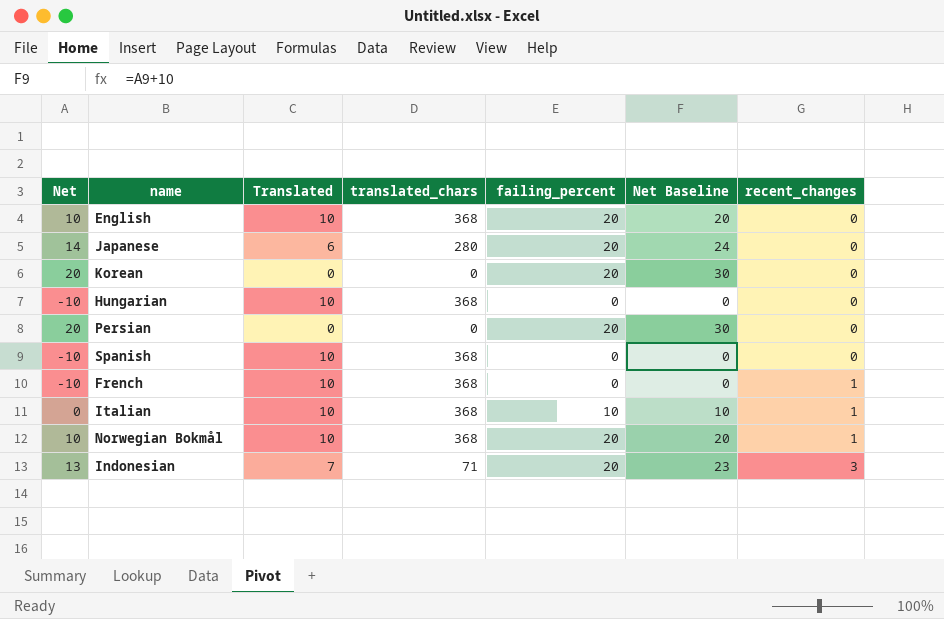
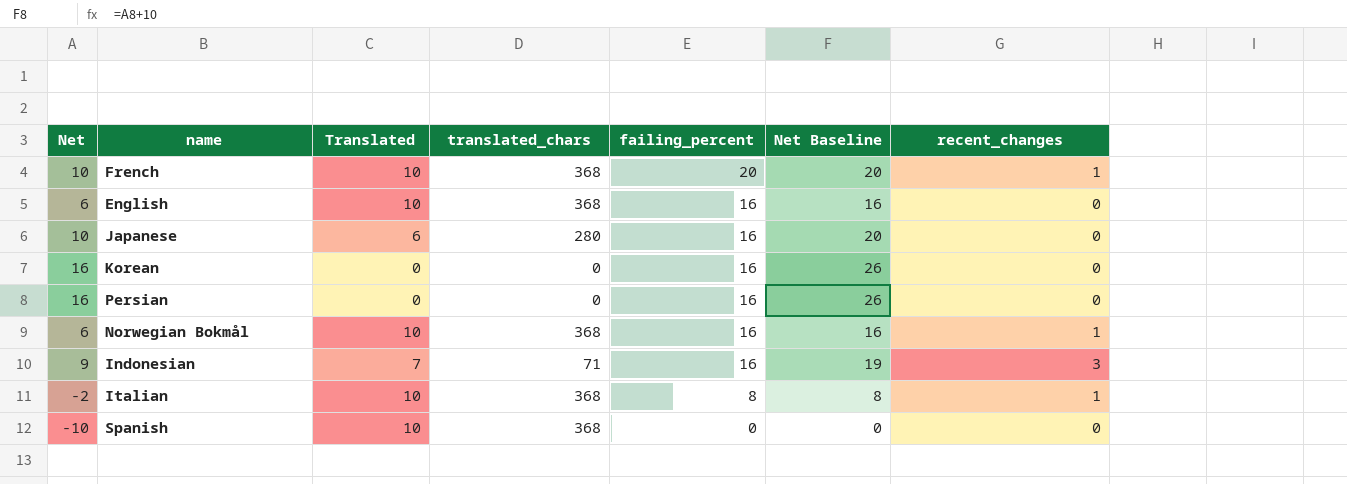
row order: recent_changes ascending -> failing_percent descending
row Hungarian: -10 | 10 | 368 | 0 | 0 | 0 -> none
French | Net: -10 -> 10
French | failing_percent: 0 -> 20
French | Net Baseline: 0 -> 20
English | Net: 10 -> 6
English | failing_percent: 20 -> 16
English | Net Baseline: 20 -> 16
Japanese | Net: 14 -> 10
Japanese | failing_percent: 20 -> 16
Japanese | Net Baseline: 24 -> 20
Korean | Net: 20 -> 16
Korean | failing_percent: 20 -> 16
Korean | Net Baseline: 30 -> 26
Persian | Net: 20 -> 16
Persian | failing_percent: 20 -> 16
Persian | Net Baseline: 30 -> 26
Norwegian Bokmål | Net: 10 -> 6
Norwegian Bokmål | failing_percent: 20 -> 16
Norwegian Bokmål | Net Baseline: 20 -> 16
Indonesian | Net: 13 -> 9
Indonesian | failing_percent: 20 -> 16
Indonesian | Net Baseline: 23 -> 19
Italian | Net: 0 -> -2
Italian | failing_percent: 10 -> 8
Italian | Net Baseline: 10 -> 8

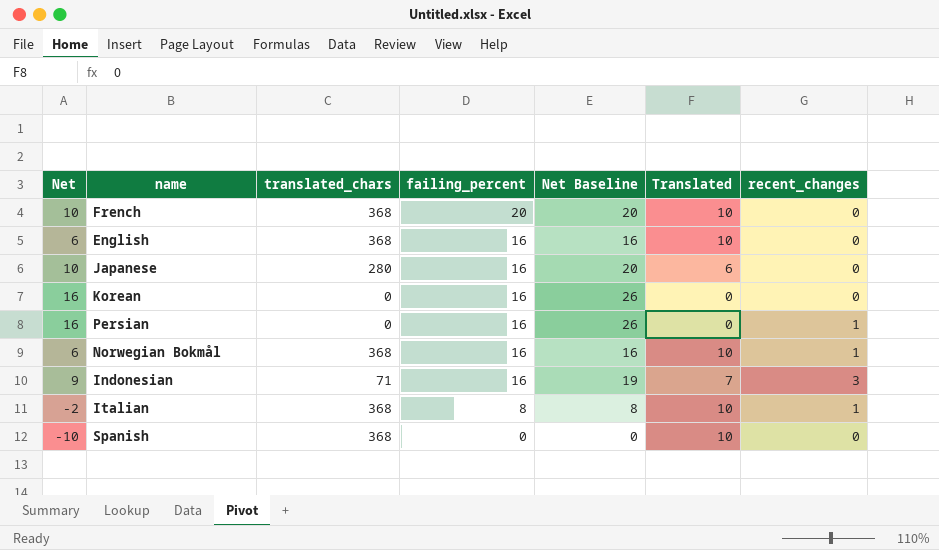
column Translated | position: 3 -> 6
French | recent_changes: 1 -> 0
Persian | recent_changes: 0 -> 1

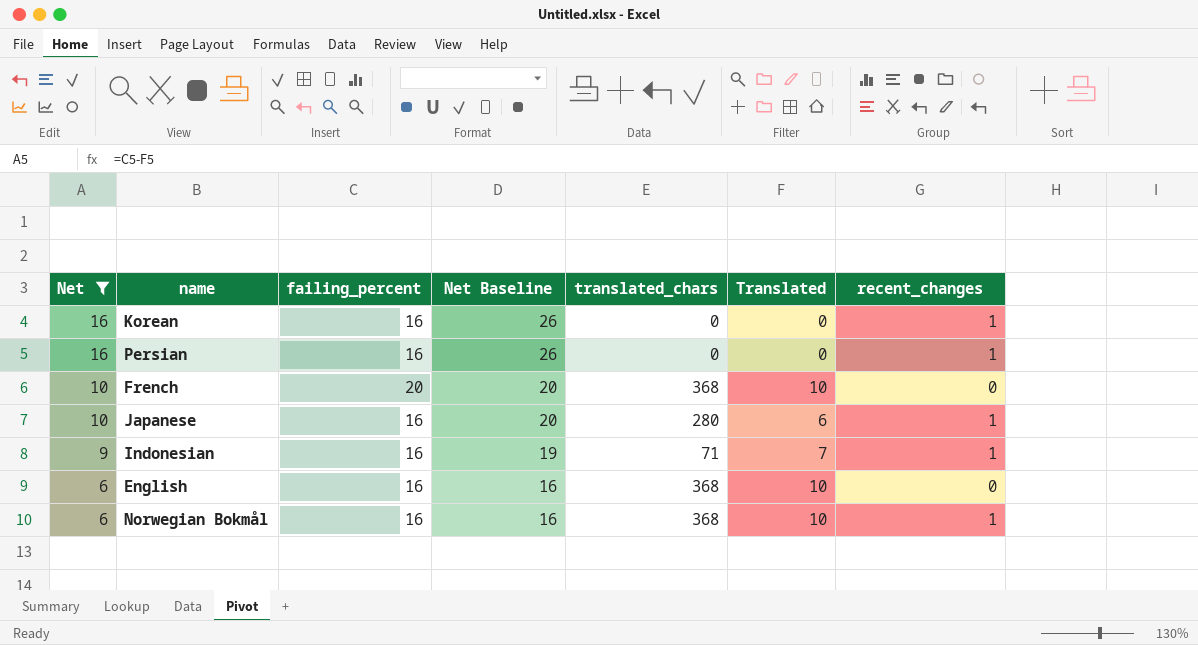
filter: none -> Net >= 6
row order: failing_percent descending -> Net descending
column translated_chars | position: 3 -> 5
Korean | recent_changes: 0 -> 1
Japanese | recent_changes: 0 -> 1
Indonesian | recent_changes: 3 -> 1

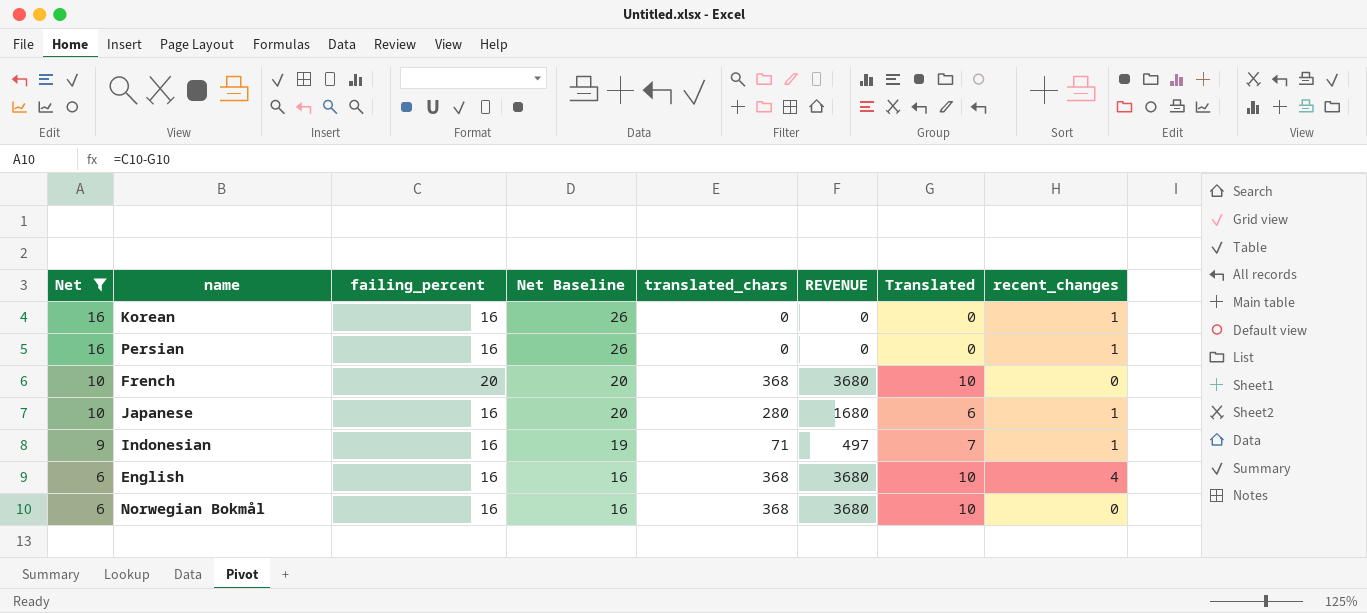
column REVENUE | formula: none -> [translated_chars] * [Translated]
English | recent_changes: 0 -> 4
Norwegian Bokmål | recent_changes: 1 -> 0

